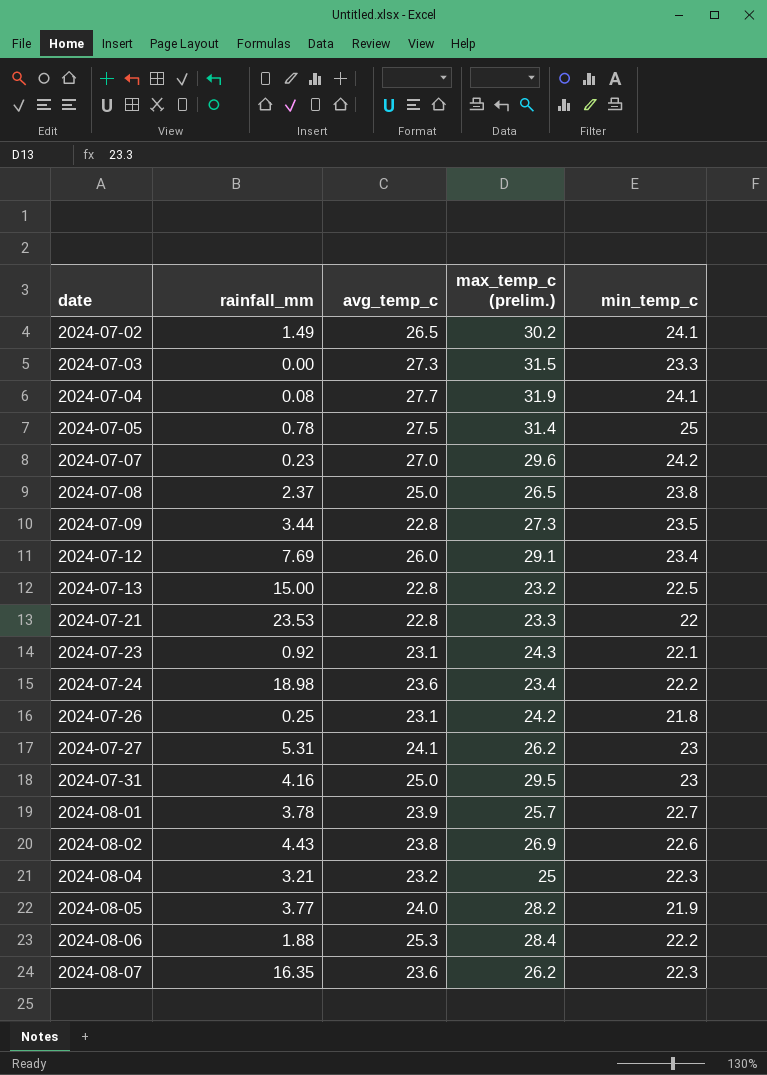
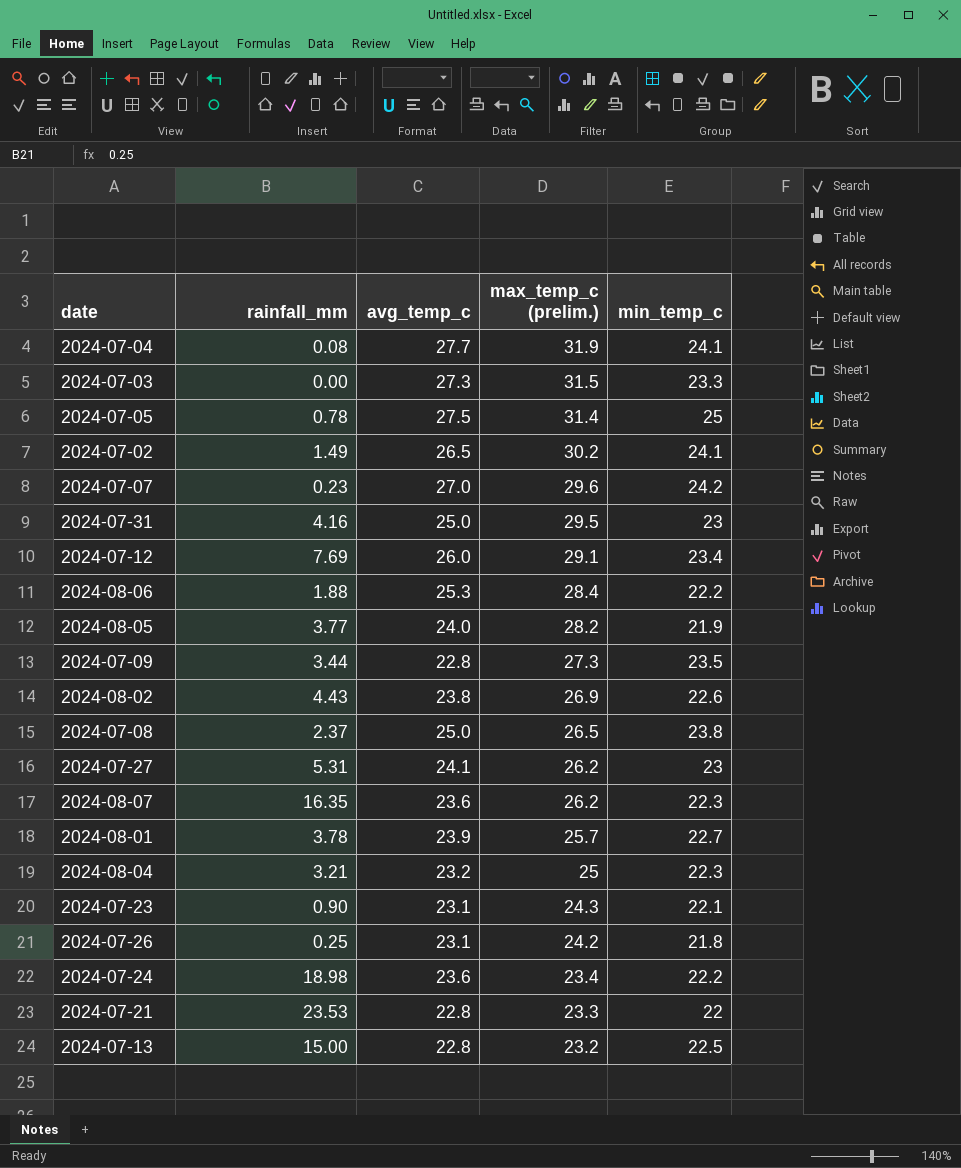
row order: date ascending -> max_temp_c (prelim.) descending
2024-07-23 | rainfall_mm: 0.92 -> 0.90

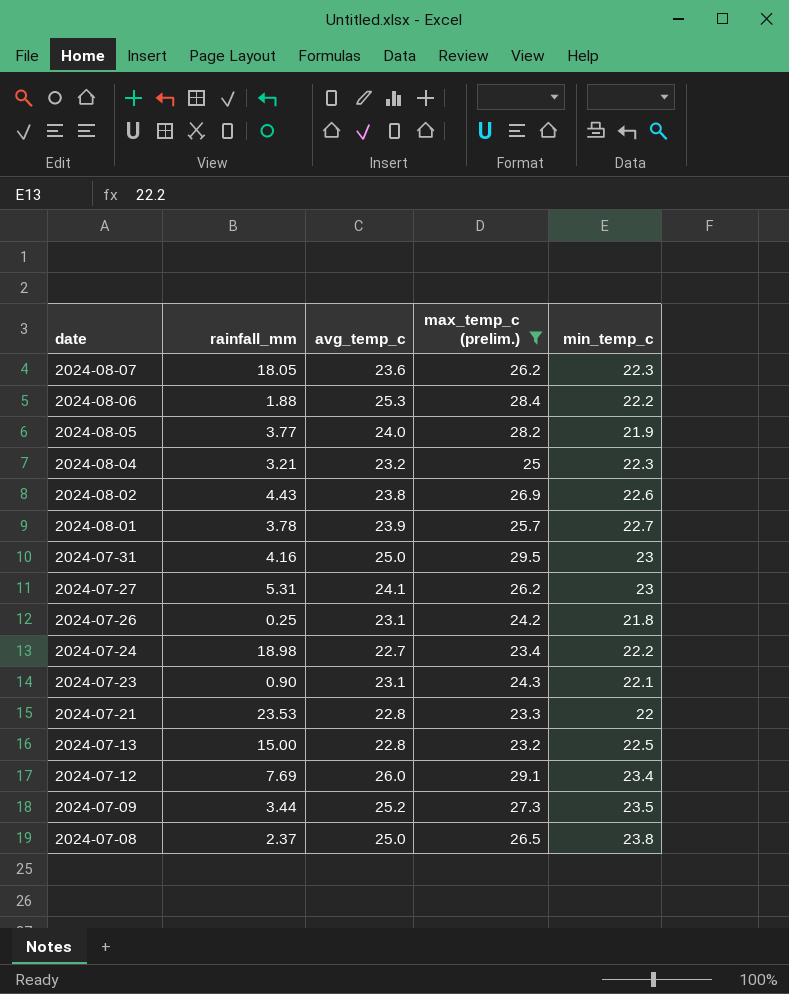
filter: none -> max_temp_c (prelim.) <= 29.5
row order: max_temp_c (prelim.) descending -> date descending
2024-08-07 | rainfall_mm: 16.35 -> 18.05
2024-07-24 | avg_temp_c: 23.6 -> 22.7
2024-07-09 | avg_temp_c: 22.8 -> 25.2

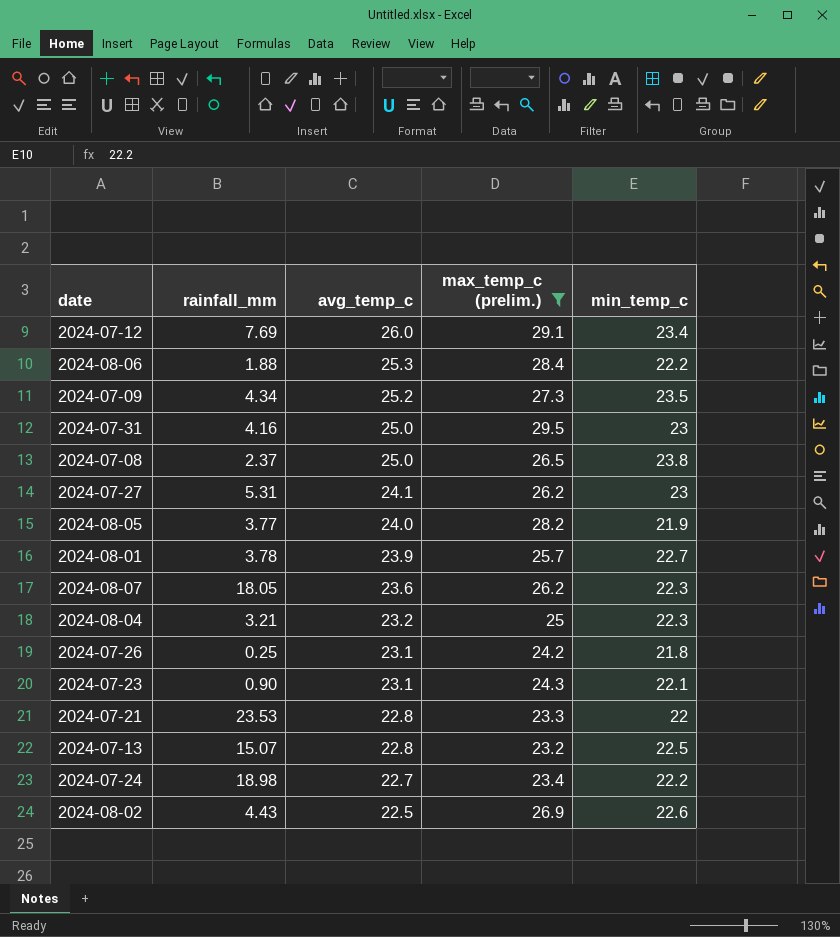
row order: date descending -> avg_temp_c descending
2024-07-09 | rainfall_mm: 3.44 -> 4.34
2024-07-13 | rainfall_mm: 15.00 -> 15.07
2024-08-02 | avg_temp_c: 23.8 -> 22.5

